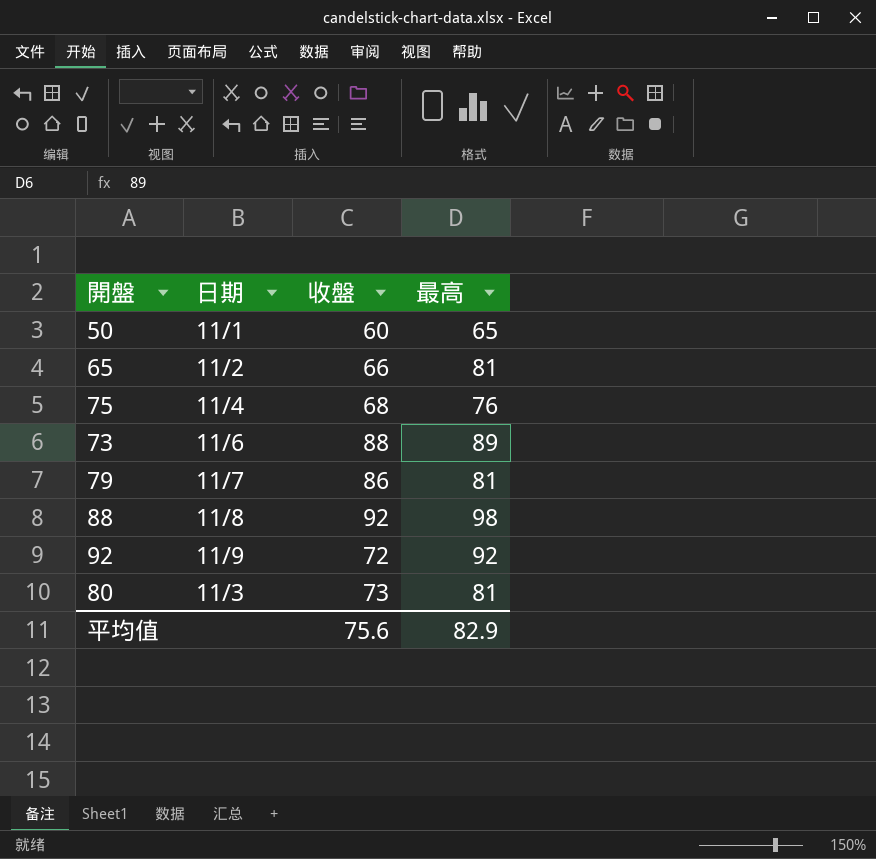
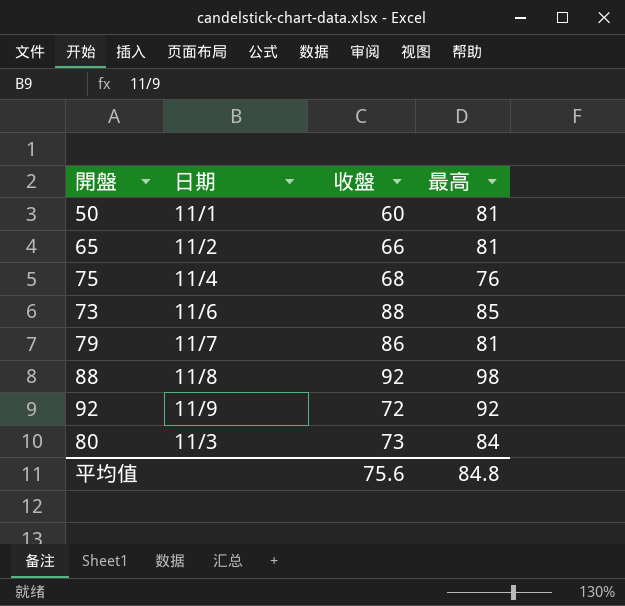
50 | 最高: 65 -> 81
73 | 最高: 89 -> 85
80 | 最高: 81 -> 84
平均值 | 最高: 82.9 -> 84.8

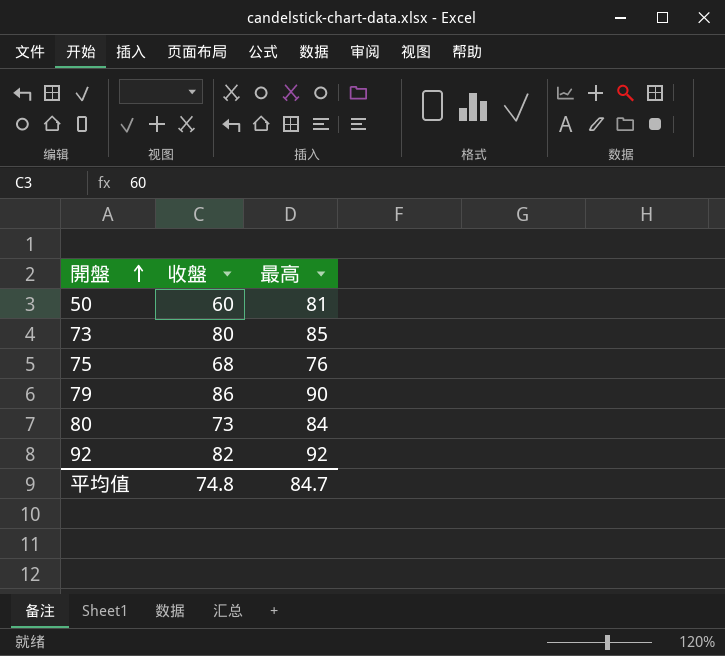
row order: none -> 開盤 ascending
column 日期 | position: 2 -> none
row 65: 11/2 | 66 | 81 -> none
row 88: 11/8 | 92 | 98 -> none
73 | 收盤: 88 -> 80
79 | 最高: 81 -> 90
92 | 收盤: 72 -> 82
平均值 | 收盤: 75.6 -> 74.8
平均值 | 最高: 84.8 -> 84.7

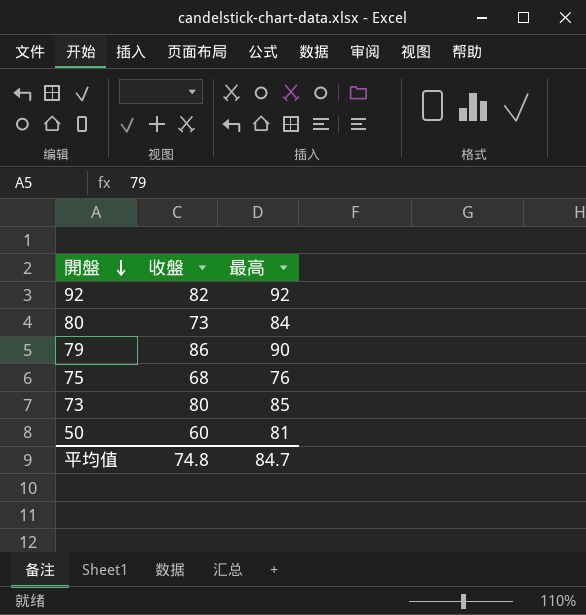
row order: 開盤 ascending -> 開盤 descending

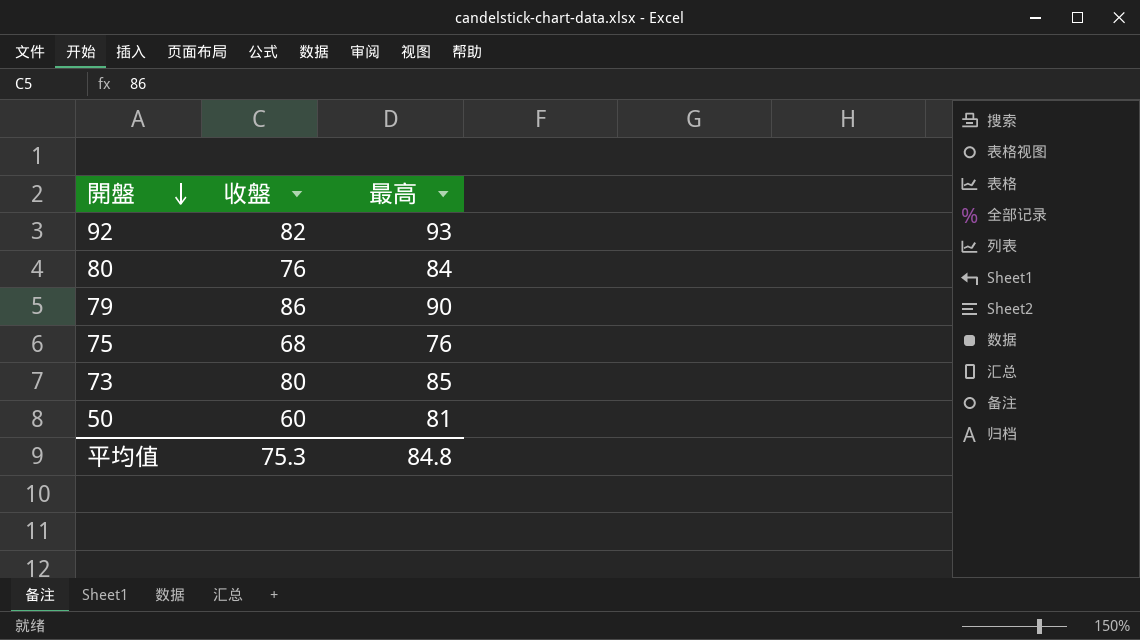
92 | 最高: 92 -> 93
80 | 收盤: 73 -> 76
平均值 | 收盤: 74.8 -> 75.3
平均值 | 最高: 84.7 -> 84.8

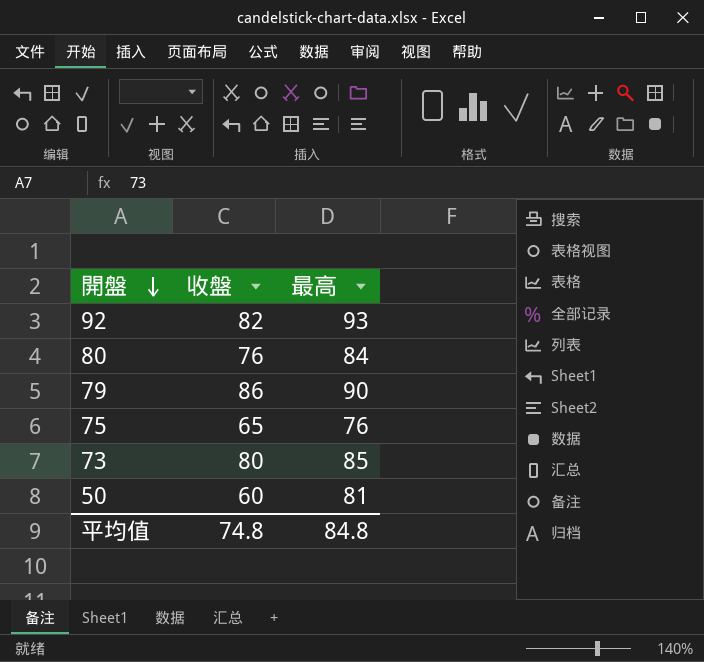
75 | 收盤: 68 -> 65
平均值 | 收盤: 75.3 -> 74.8

